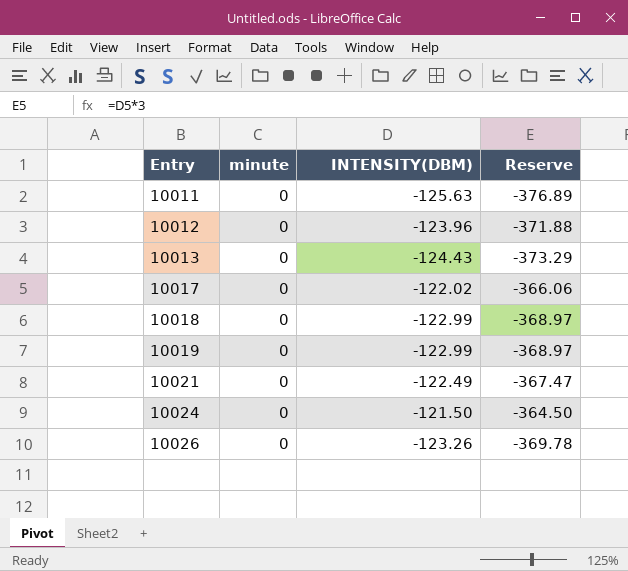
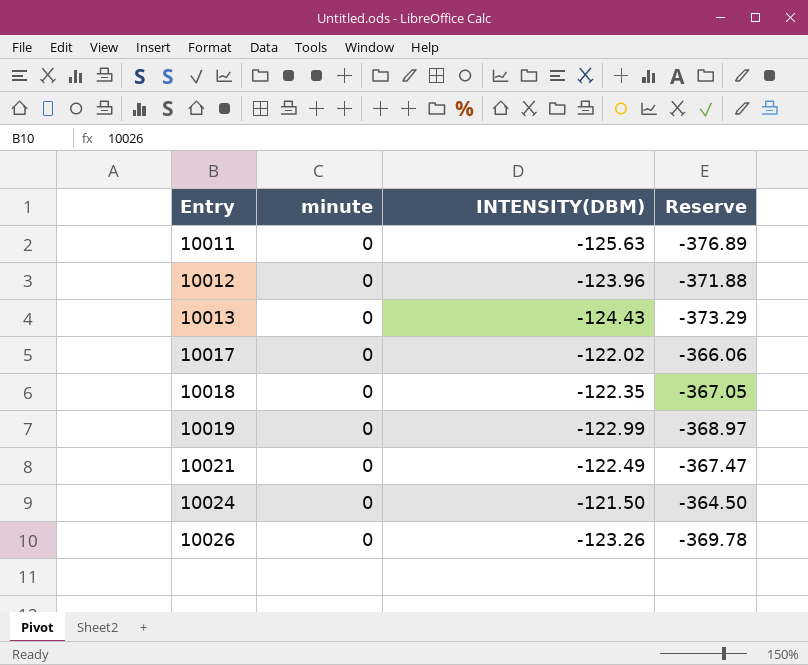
10018 | INTENSITY(DBM): -122.99 -> -122.35
10018 | Reserve: -368.97 -> -367.05

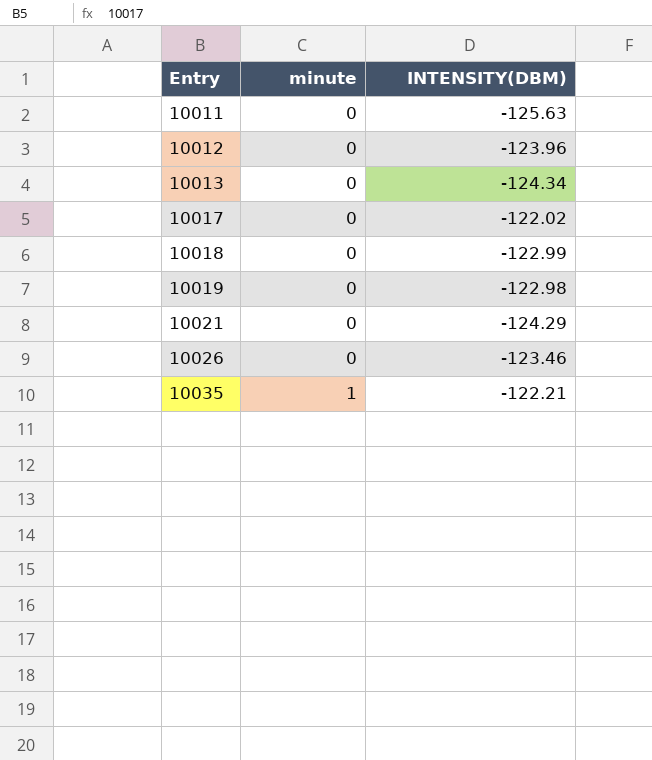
column Reserve | formula: [INTENSITY(DBM)] * 3 -> none
row 10024: 0 | -121.50 | -364.50 -> none
10013 | INTENSITY(DBM): -124.43 -> -124.34
10018 | INTENSITY(DBM): -122.35 -> -122.99
10019 | INTENSITY(DBM): -122.99 -> -122.98
10021 | INTENSITY(DBM): -122.49 -> -124.29
10026 | INTENSITY(DBM): -123.26 -> -123.46
row 10035: none -> 1 | -122.21

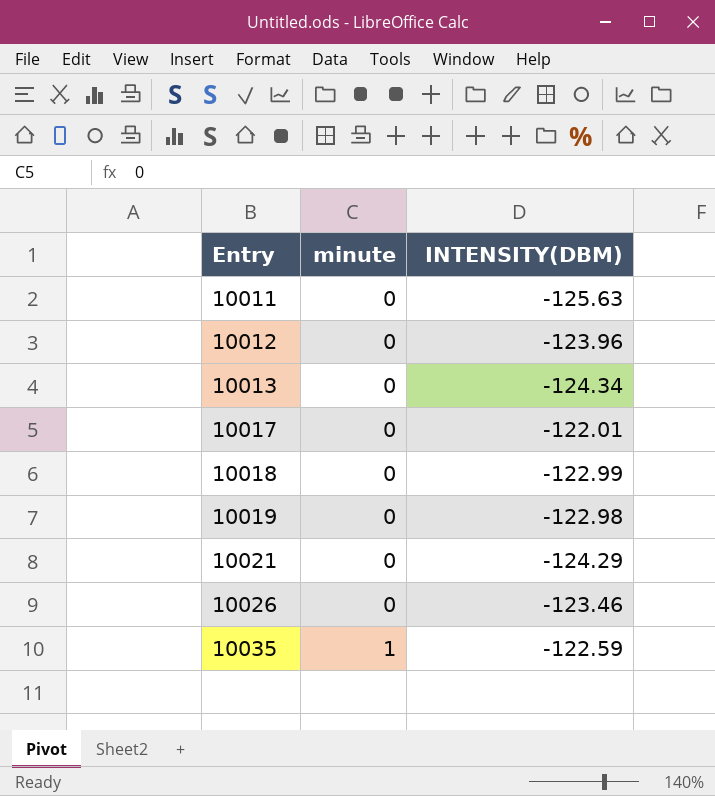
10017 | INTENSITY(DBM): -122.02 -> -122.01
10035 | INTENSITY(DBM): -122.21 -> -122.59

